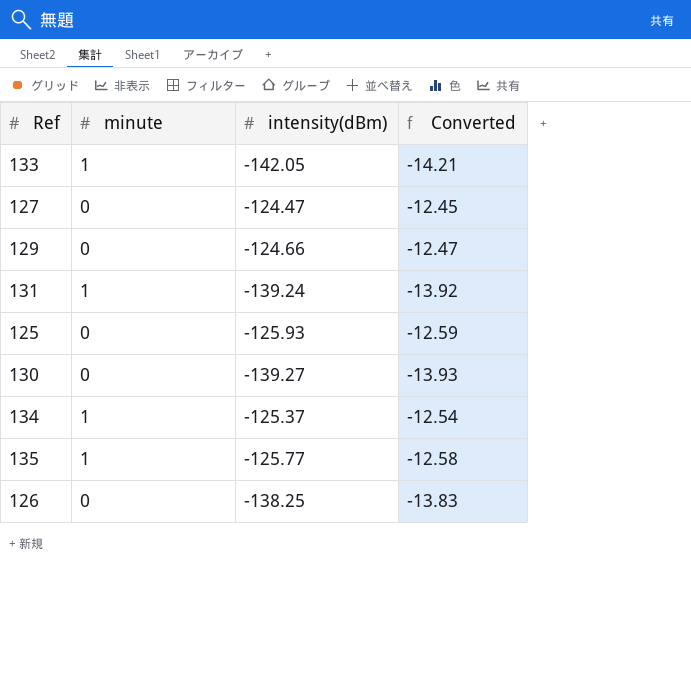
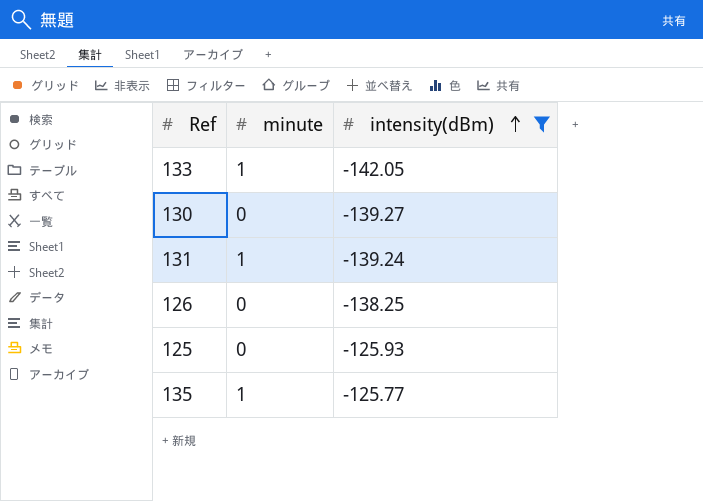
filter: none -> intensity(dBm) <= -125.77
row order: none -> intensity(dBm) ascending
column Converted | formula: [intensity(dBm)] * 0.1 -> none

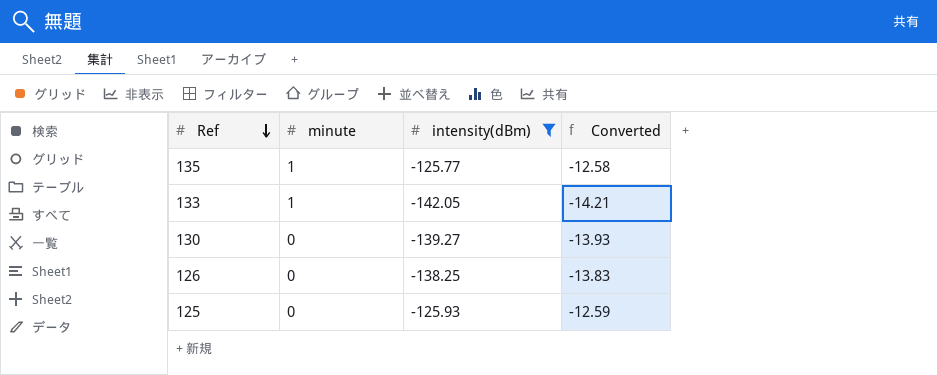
row order: intensity(dBm) ascending -> Ref descending
column Converted | formula: none -> [intensity(dBm)] * 0.1
row 131: 1 | -139.24 -> none

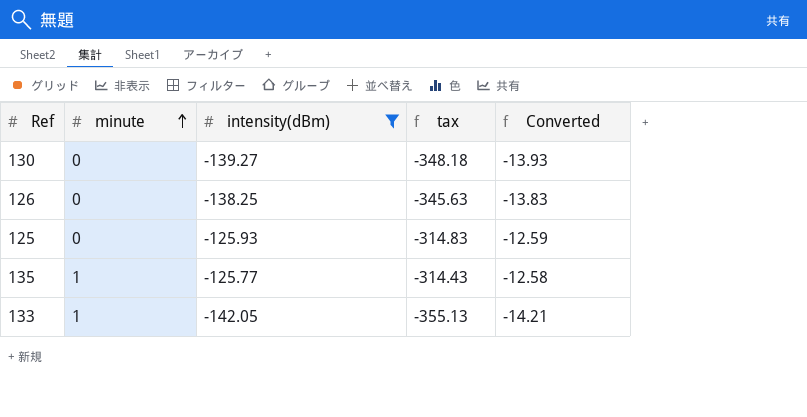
row order: Ref descending -> minute ascending
column tax | formula: none -> [intensity(dBm)] * 2.5

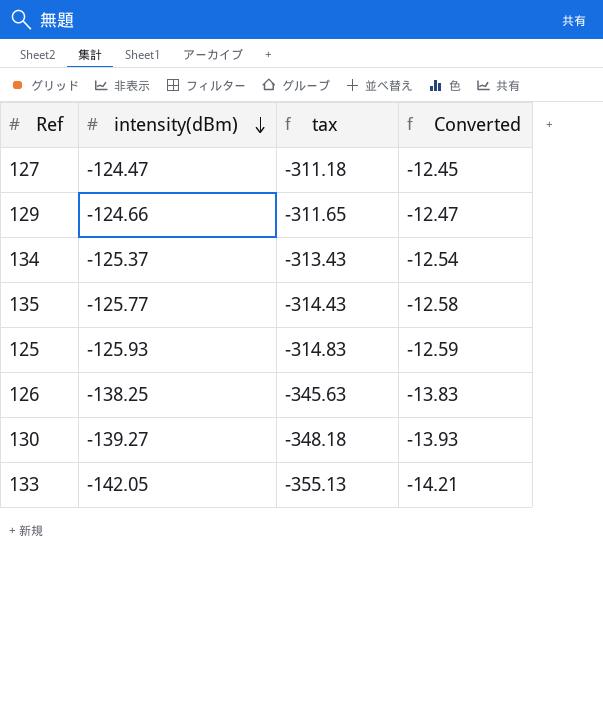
filter: intensity(dBm) <= -125.77 -> none
row order: minute ascending -> intensity(dBm) descending
column minute | position: 2 -> none

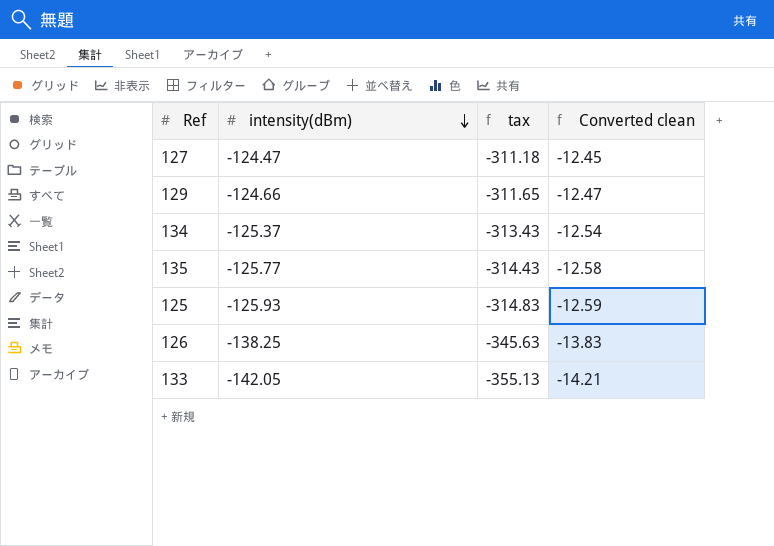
column name: Converted -> Converted clean
row 130: -139.27 | -348.18 | -13.93 -> none

